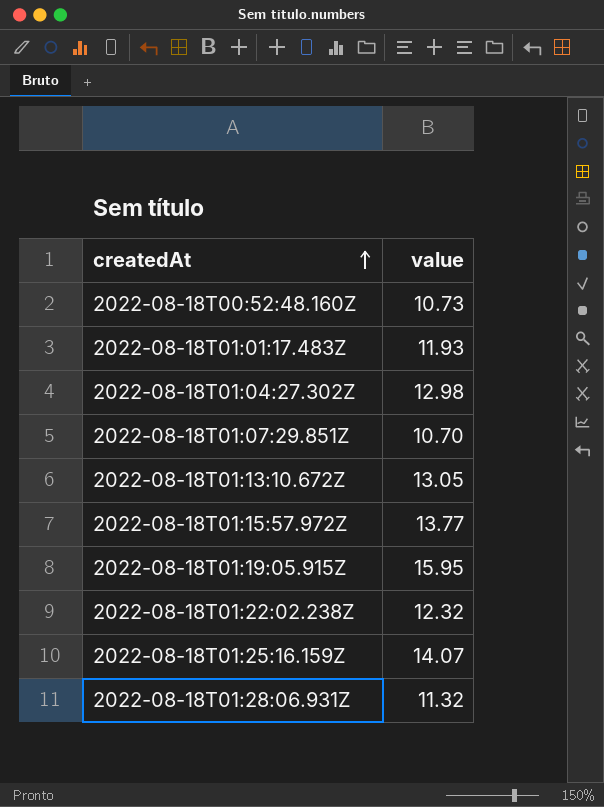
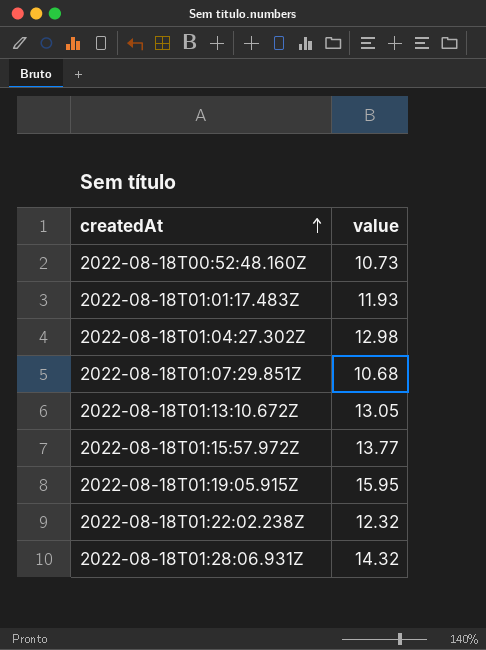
row 2022-08-18T01:25:16.159Z: 14.07 -> none
2022-08-18T01:07:29.851Z | value: 10.70 -> 10.68
2022-08-18T01:28:06.931Z | value: 11.32 -> 14.32

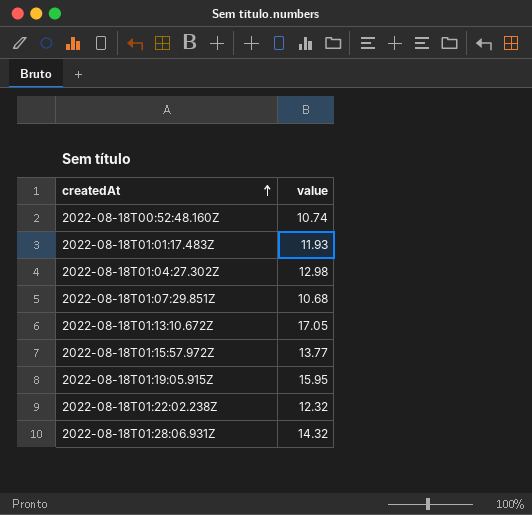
2022-08-18T00:52:48.160Z | value: 10.73 -> 10.74
2022-08-18T01:13:10.672Z | value: 13.05 -> 17.05

